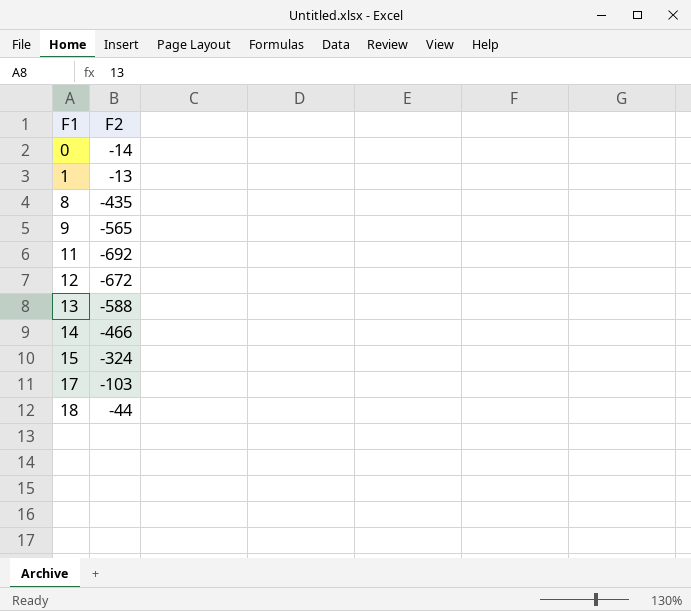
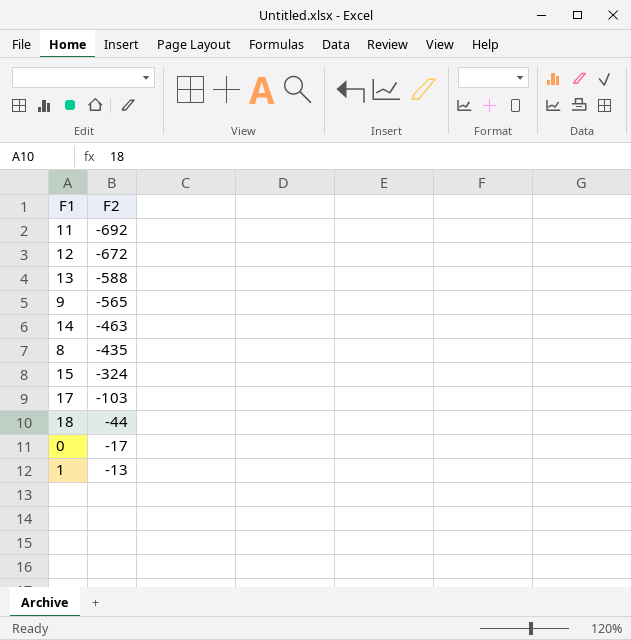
row order: F1 ascending -> F2 ascending
14 | F2: -466 -> -463
0 | F2: -14 -> -17

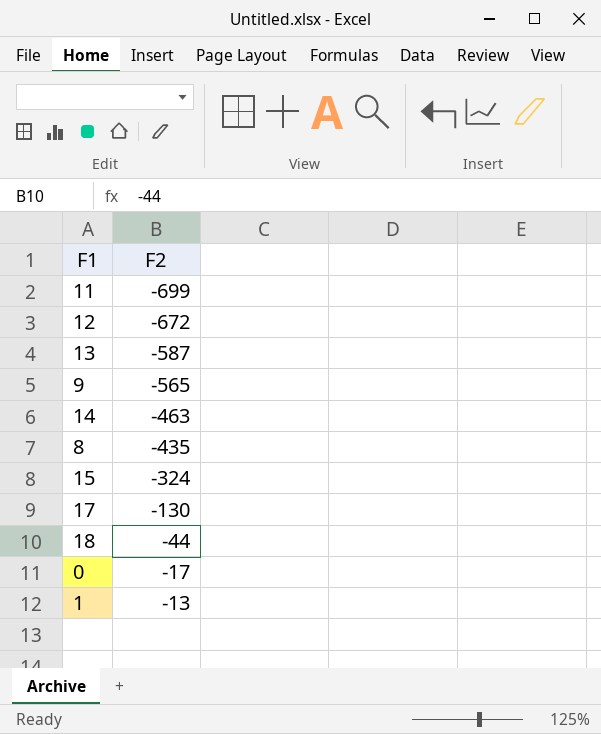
11 | F2: -692 -> -699
13 | F2: -588 -> -587
17 | F2: -103 -> -130

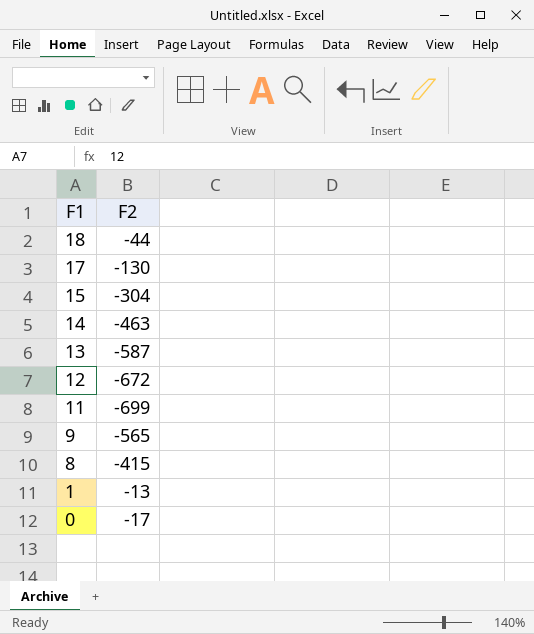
row order: F2 ascending -> F1 descending
15 | F2: -324 -> -304
8 | F2: -435 -> -415

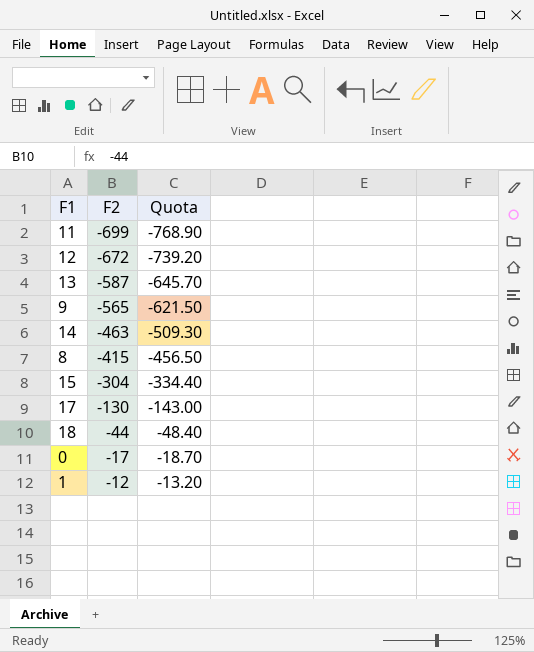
row order: F1 descending -> F2 ascending
column Quota | formula: none -> [F2] * 1.1
1 | F2: -13 -> -12

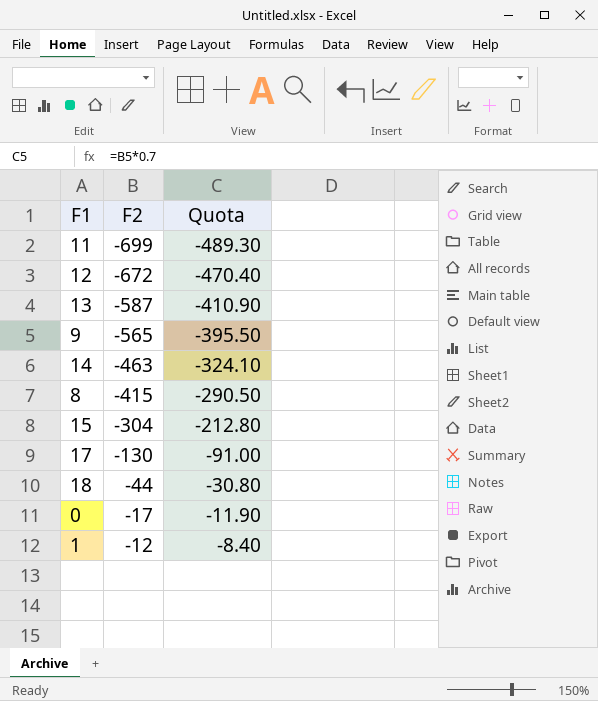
column Quota | formula: [F2] * 1.1 -> [F2] * 0.7

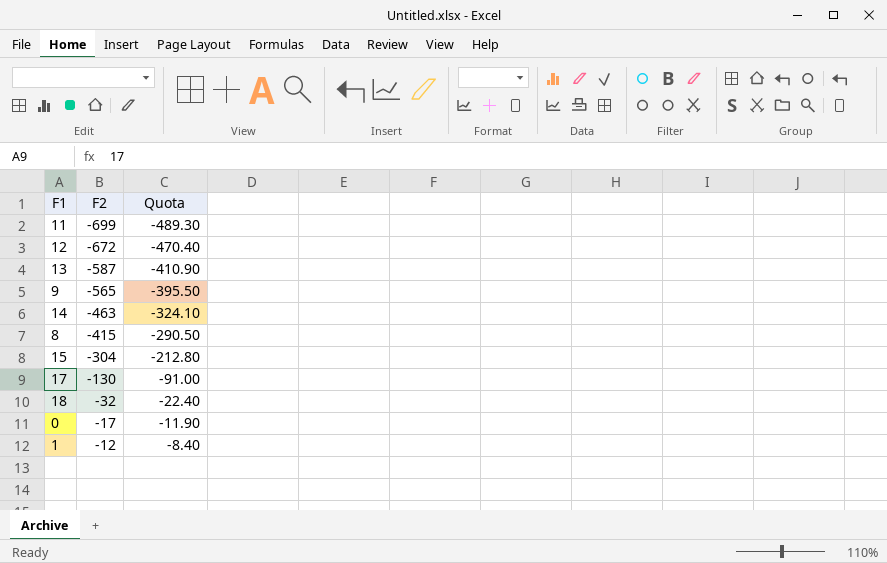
18 | F2: -44 -> -32
18 | Quota: -30.80 -> -22.40

